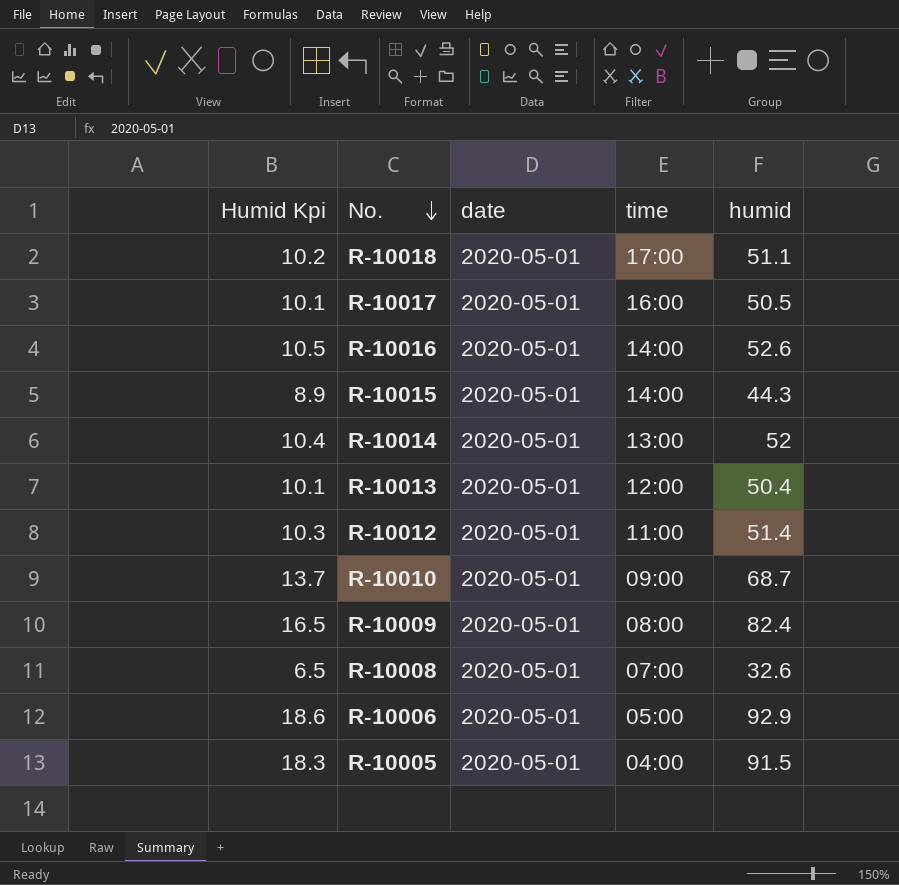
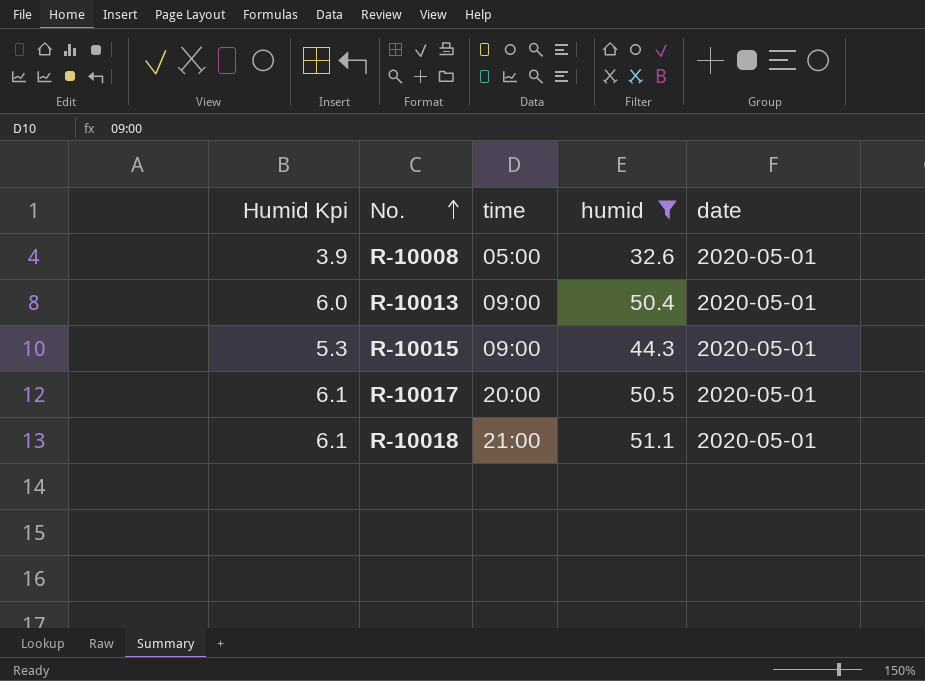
filter: none -> humid <= 51.1
row order: No. descending -> No. ascending
column Humid Kpi | formula: [humid] * 0.2 -> [humid] * 0.12
column date | position: 3 -> 5
R-10008 | time: 07:00 -> 05:00
R-10013 | time: 12:00 -> 09:00
R-10015 | time: 14:00 -> 09:00
R-10017 | time: 16:00 -> 20:00
R-10018 | time: 17:00 -> 21:00

